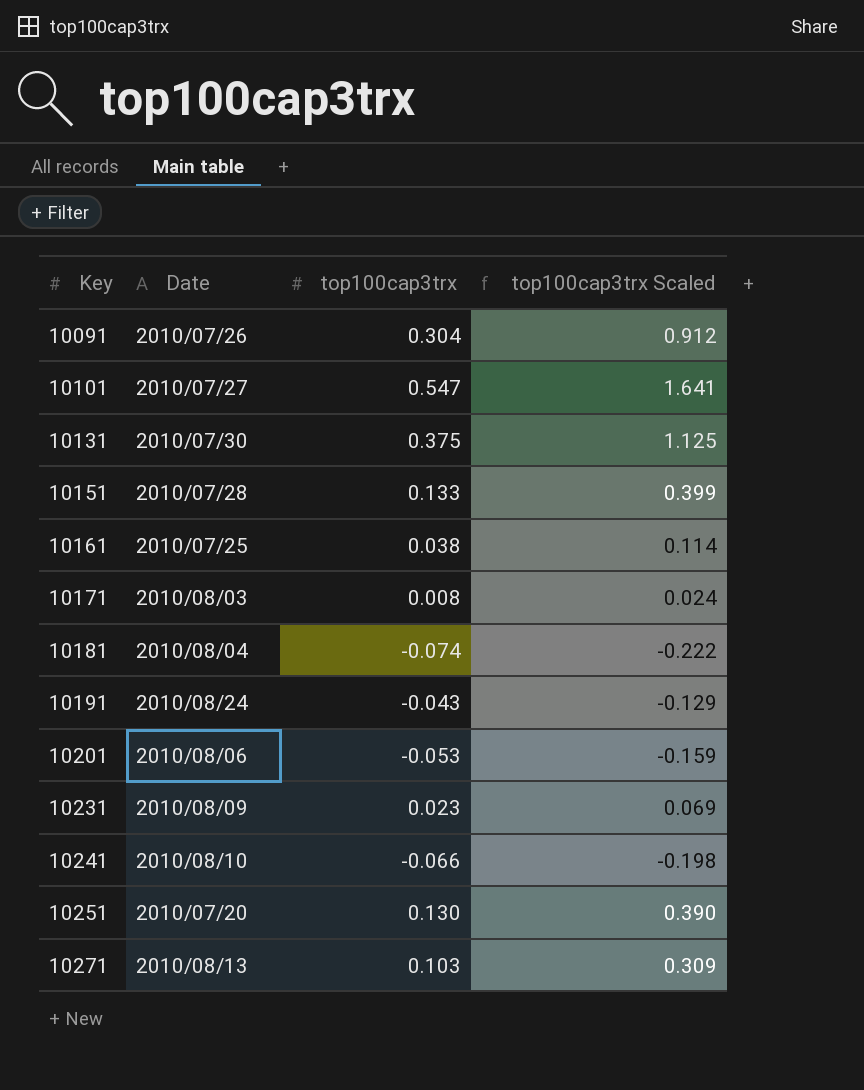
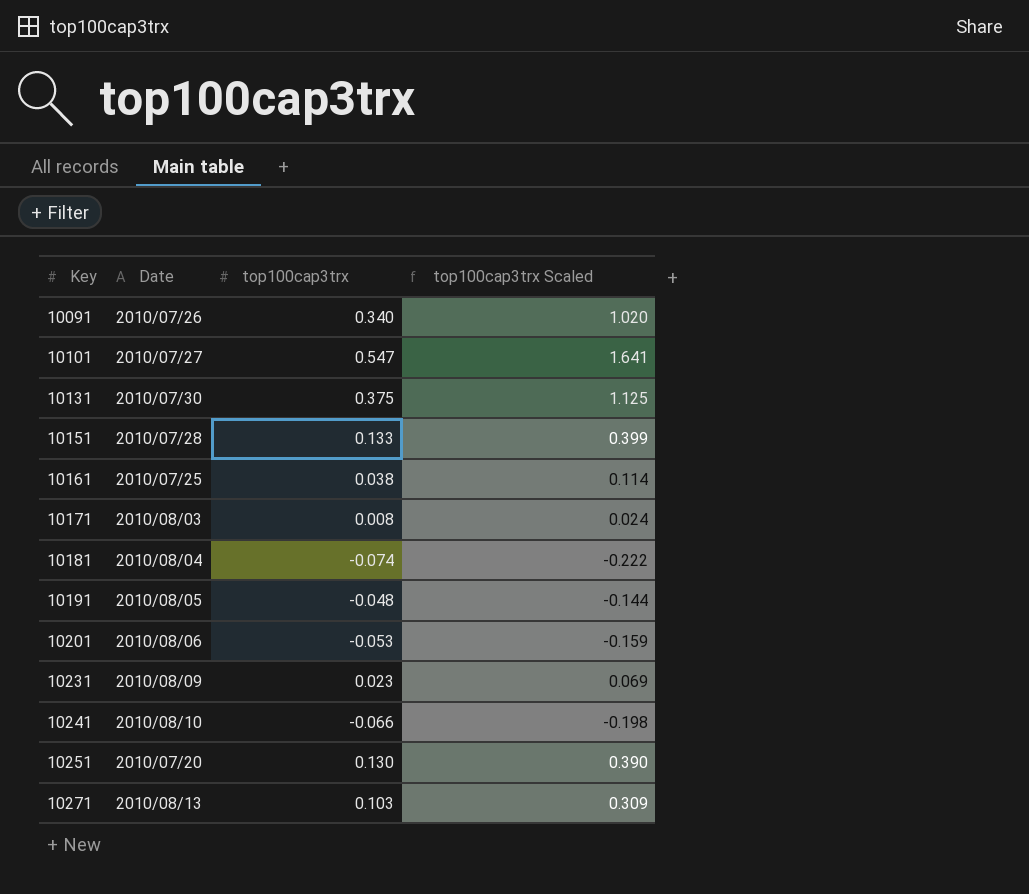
10091 | top100cap3trx: 0.304 -> 0.340
10091 | top100cap3trx Scaled: 0.912 -> 1.020
10191 | Date: 2010/08/24 -> 2010/08/05
10191 | top100cap3trx: -0.043 -> -0.048
10191 | top100cap3trx Scaled: -0.129 -> -0.144

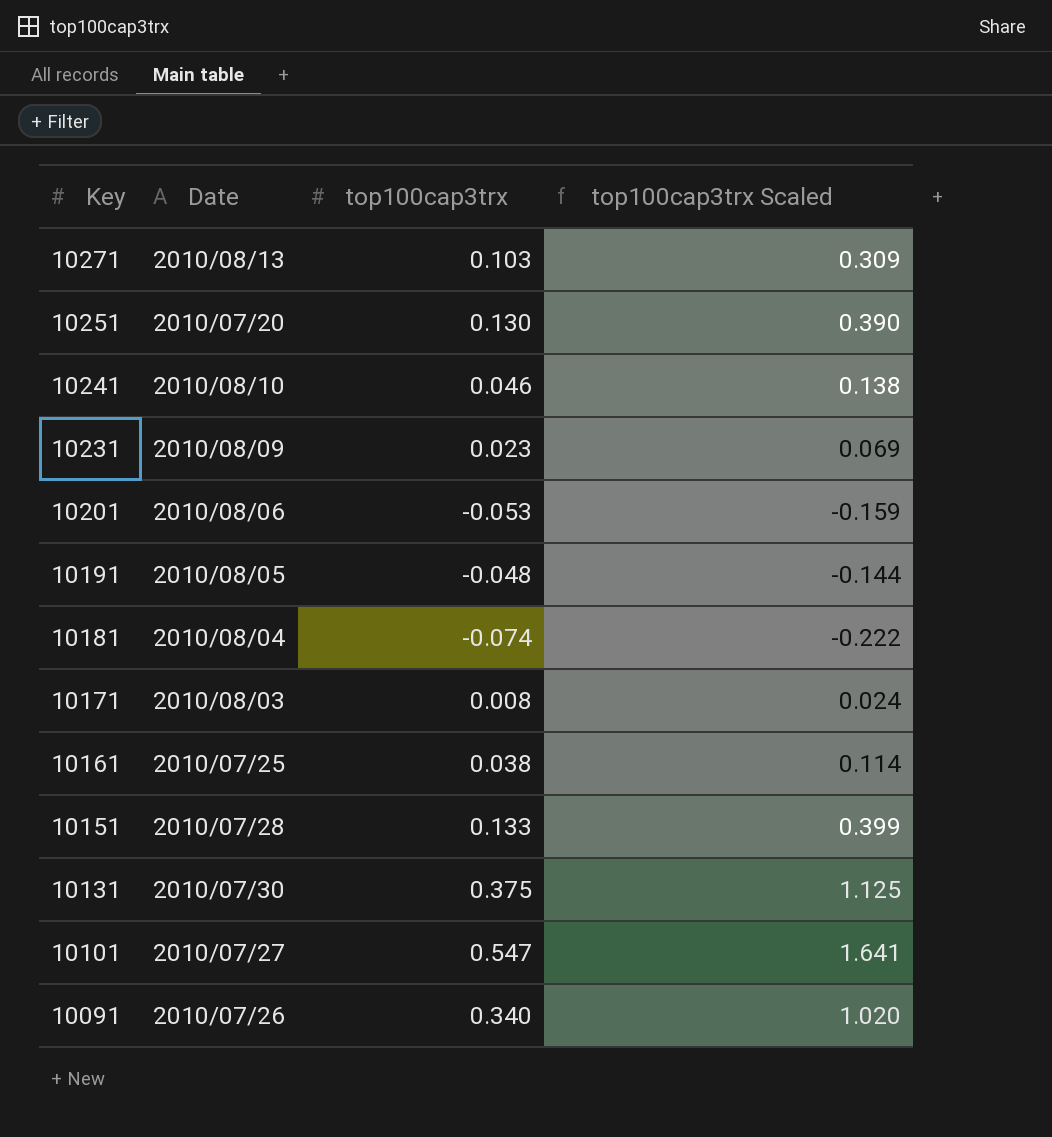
row order: Key ascending -> Key descending
10241 | top100cap3trx: -0.066 -> 0.046
10241 | top100cap3trx Scaled: -0.198 -> 0.138

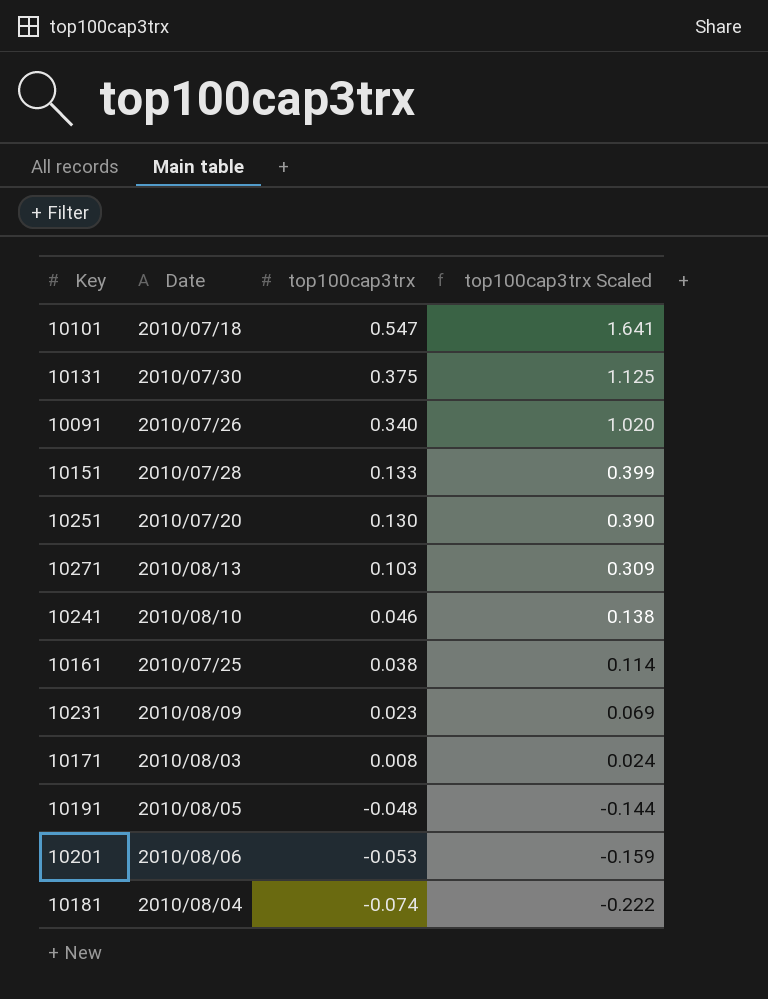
row order: Key descending -> top100cap3trx descending
10101 | Date: 2010/07/27 -> 2010/07/18

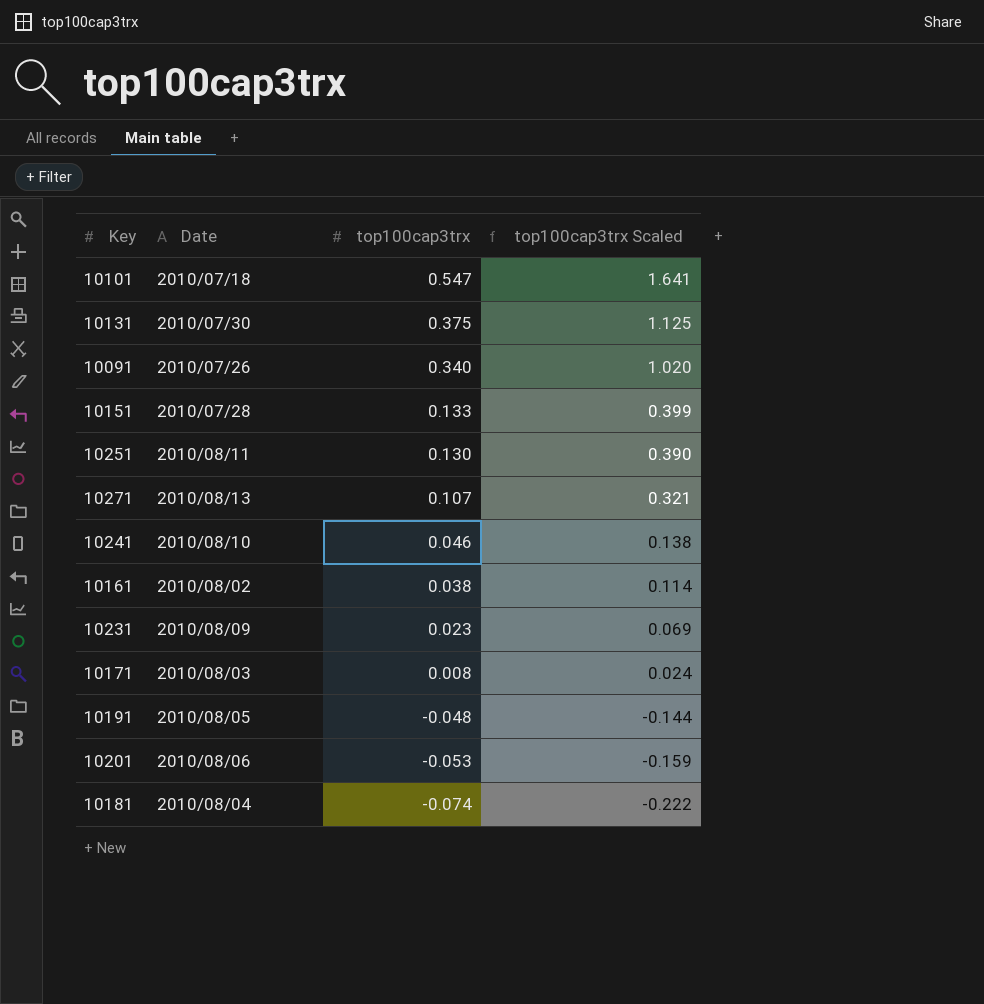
10251 | Date: 2010/07/20 -> 2010/08/11
10271 | top100cap3trx: 0.103 -> 0.107
10271 | top100cap3trx Scaled: 0.309 -> 0.321
10161 | Date: 2010/07/25 -> 2010/08/02

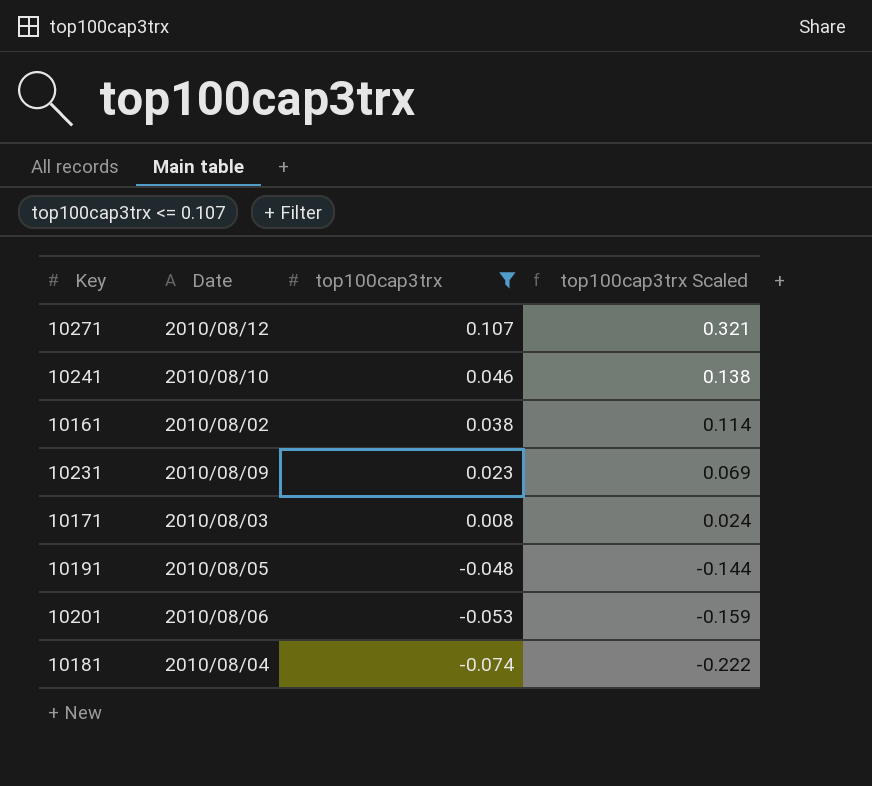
filter: none -> top100cap3trx <= 0.107
10271 | Date: 2010/08/13 -> 2010/08/12

